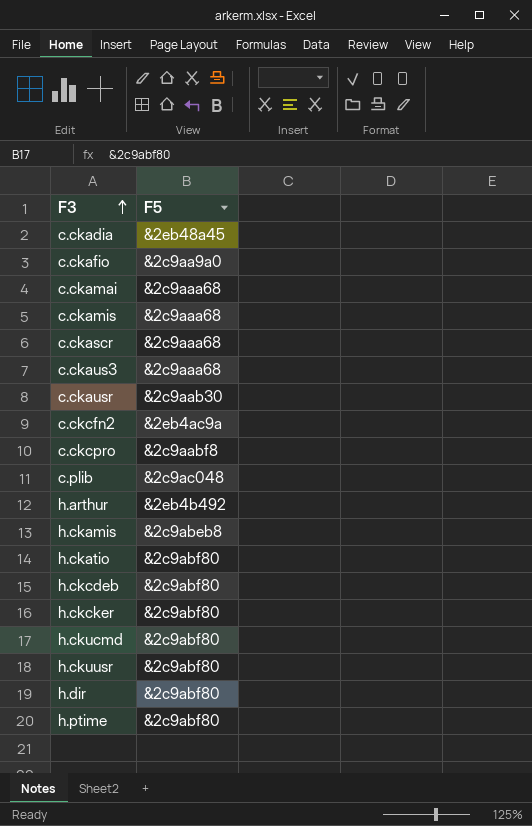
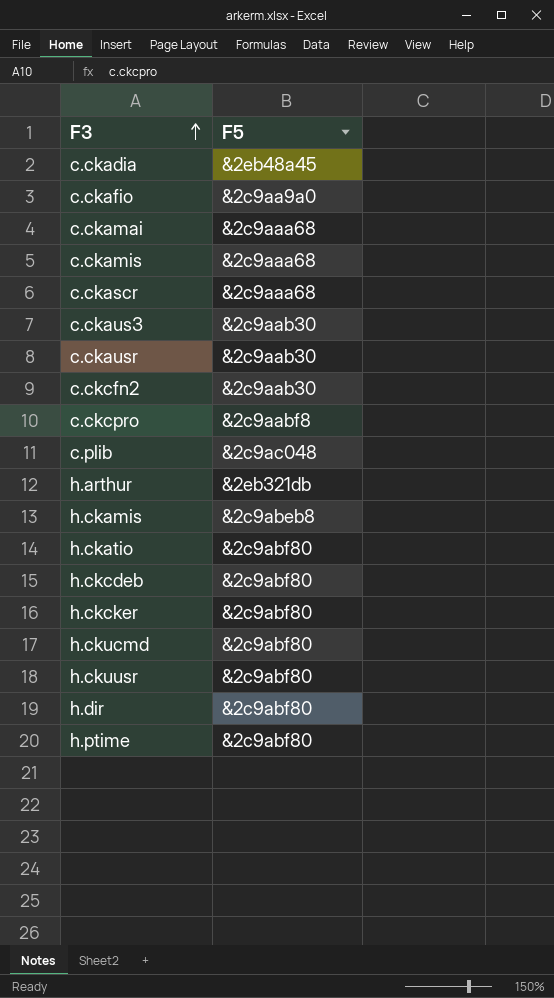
c.ckaus3 | F5: &2c9aaa68 -> &2c9aab30
c.ckcfn2 | F5: &2eb4ac9a -> &2c9aab30
h.arthur | F5: &2eb4b492 -> &2eb321db

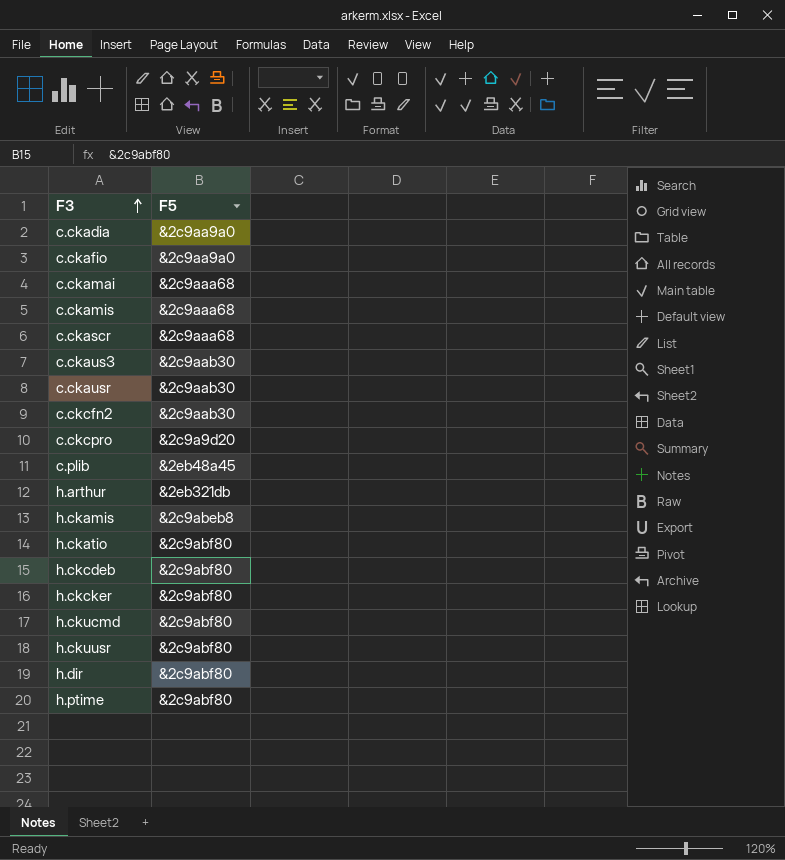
c.ckadia | F5: &2eb48a45 -> &2c9aa9a0
c.ckcpro | F5: &2c9aabf8 -> &2c9a9d20
c.plib | F5: &2c9ac048 -> &2eb48a45

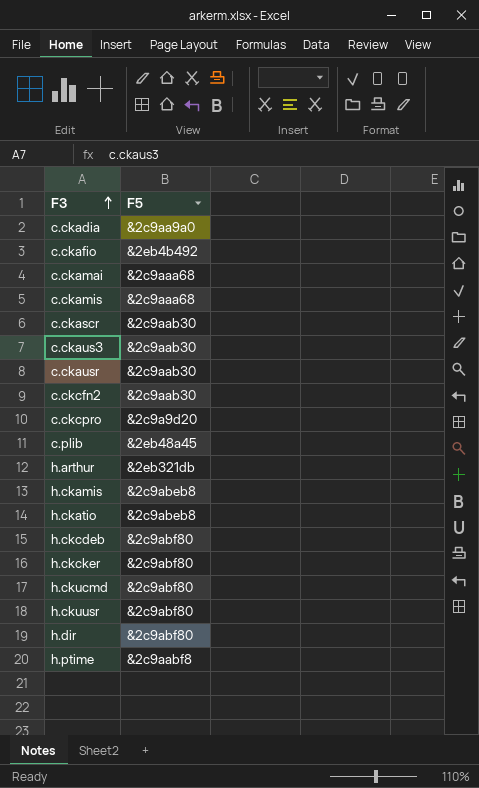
c.ckafio | F5: &2c9aa9a0 -> &2eb4b492
c.ckascr | F5: &2c9aaa68 -> &2c9aab30
h.ckatio | F5: &2c9abf80 -> &2c9abeb8
h.ptime | F5: &2c9abf80 -> &2c9aabf8

